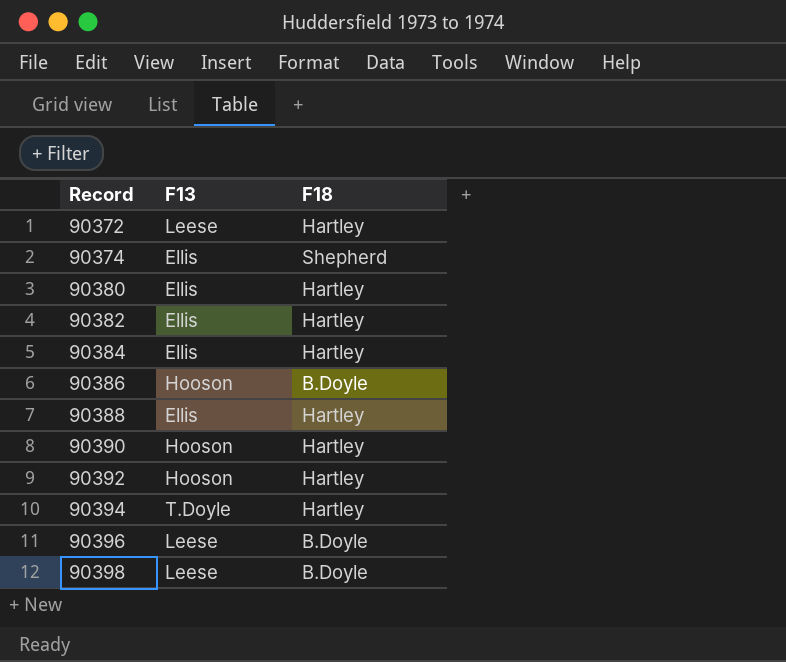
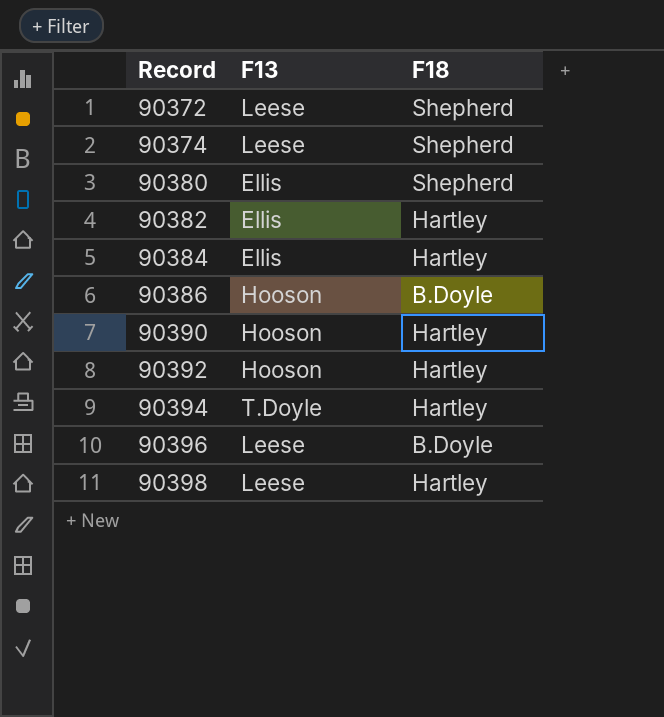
row 90388: Ellis | Hartley -> none
90372 | F18: Hartley -> Shepherd
90374 | F13: Ellis -> Leese
90380 | F18: Hartley -> Shepherd
90398 | F18: B.Doyle -> Hartley

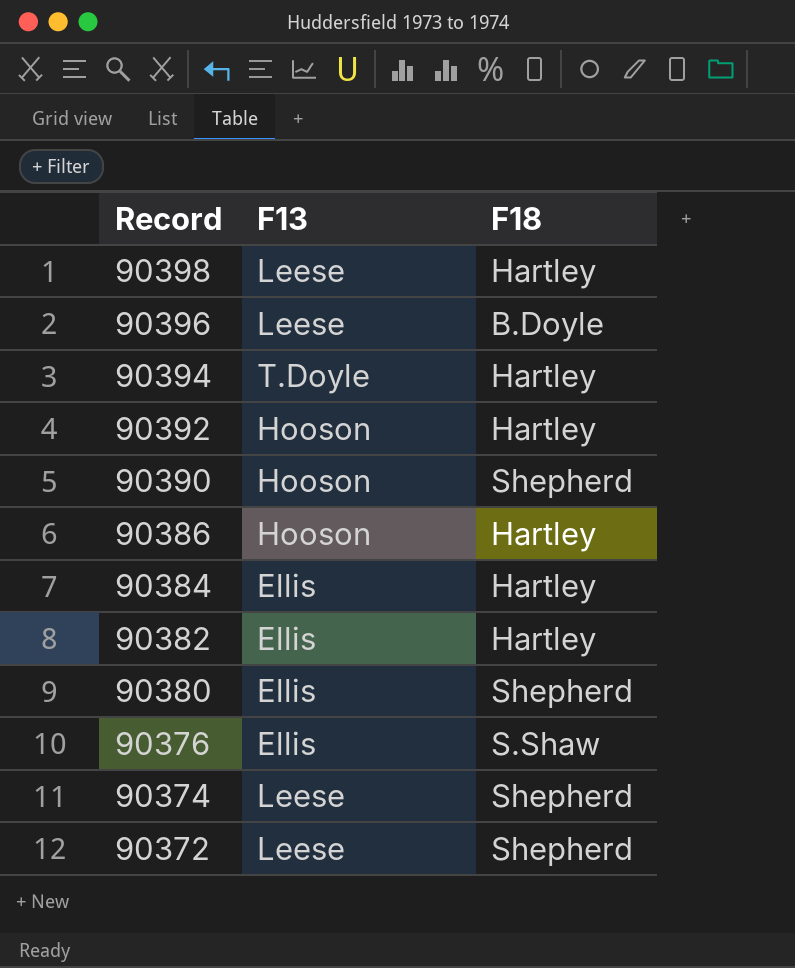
row order: Record ascending -> Record descending
90390 | F18: Hartley -> Shepherd
90386 | F18: B.Doyle -> Hartley
row 90376: none -> Ellis | S.Shaw

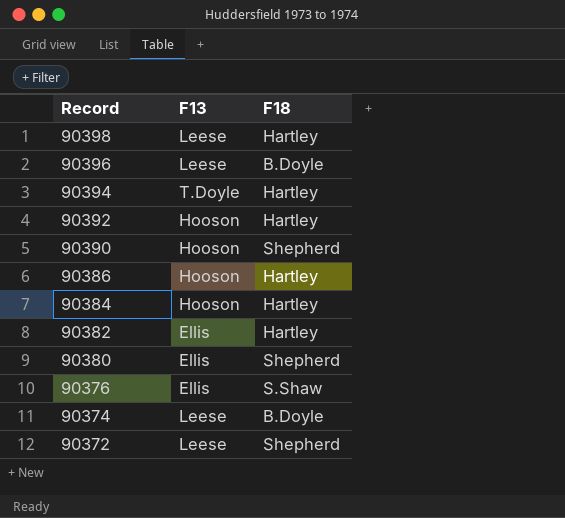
90384 | F13: Ellis -> Hooson
90374 | F18: Shepherd -> B.Doyle

